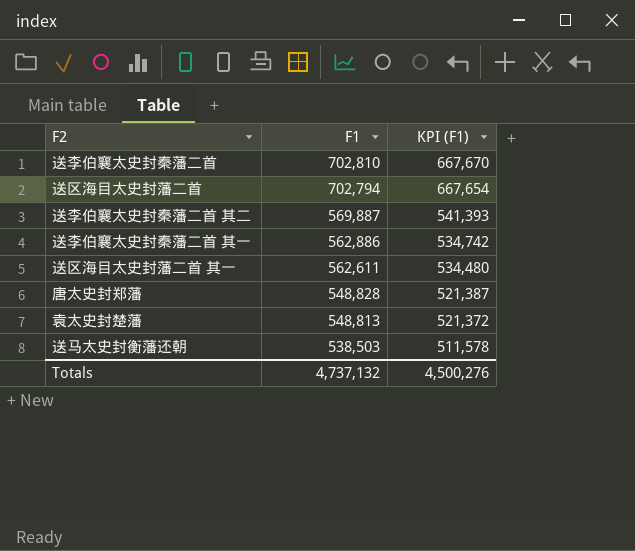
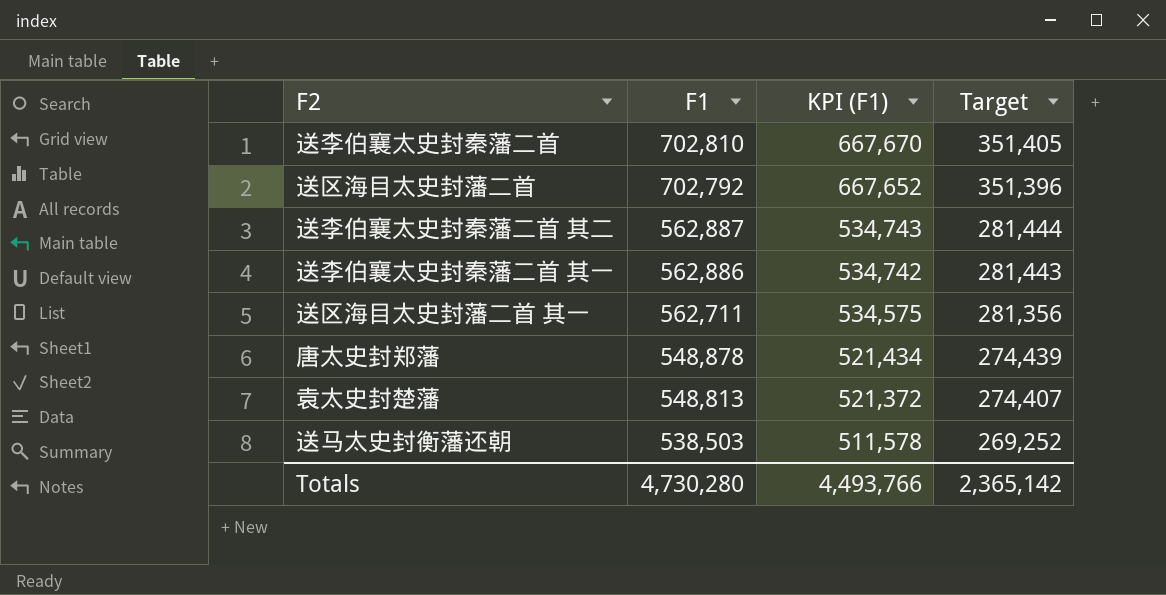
column Target | formula: none -> [F1] * 0.5
送区海目太史封藩二首 | F1: 702,794 -> 702,792
送区海目太史封藩二首 | KPI (F1): 667,654 -> 667,652
送李伯襄太史封秦藩二首 其二 | F1: 569,887 -> 562,887
送李伯襄太史封秦藩二首 其二 | KPI (F1): 541,393 -> 534,743
送区海目太史封藩二首 其一 | F1: 562,611 -> 562,711
送区海目太史封藩二首 其一 | KPI (F1): 534,480 -> 534,575
唐太史封郑藩 | F1: 548,828 -> 548,878
唐太史封郑藩 | KPI (F1): 521,387 -> 521,434
Totals | F1: 4,737,132 -> 4,730,280
Totals | KPI (F1): 4,500,276 -> 4,493,766

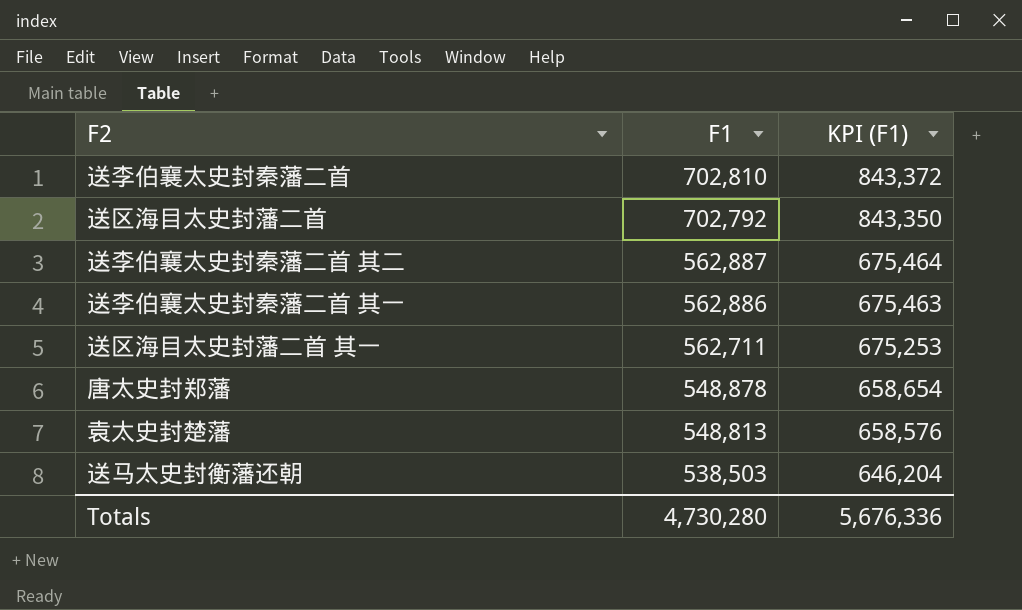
column Target | formula: [F1] * 0.5 -> none
column KPI (F1) | formula: [F1] * 0.95 -> [F1] * 1.2
Totals | KPI (F1): 4,493,766 -> 5,676,336

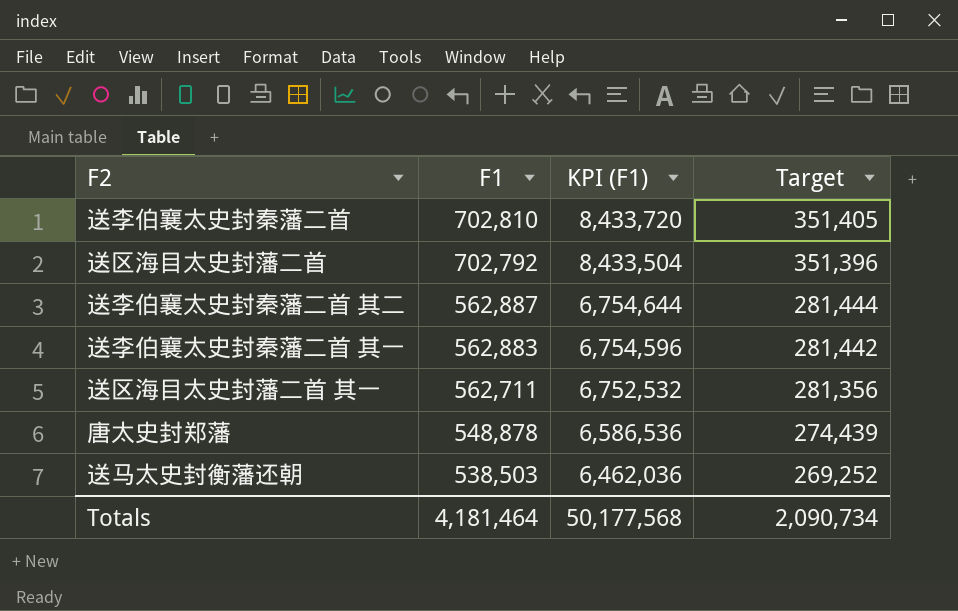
column KPI (F1) | formula: [F1] * 1.2 -> [F1] * 12
column Target | formula: none -> [F1] * 0.5
row 袁太史封楚藩: 548,813 | 658,576 -> none
送李伯襄太史封秦藩二首 其一 | F1: 562,886 -> 562,883
Totals | F1: 4,730,280 -> 4,181,464
Totals | KPI (F1): 5,676,336 -> 50,177,568

